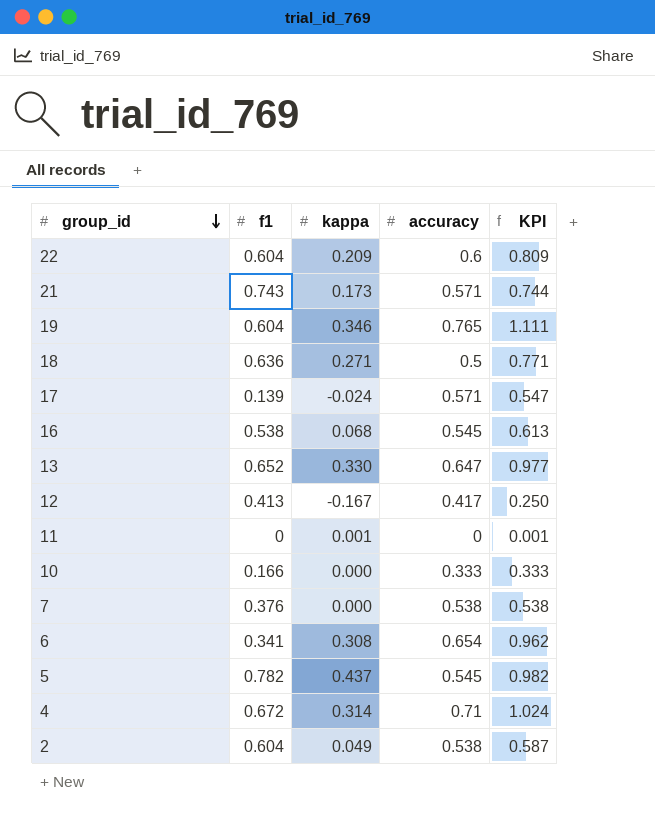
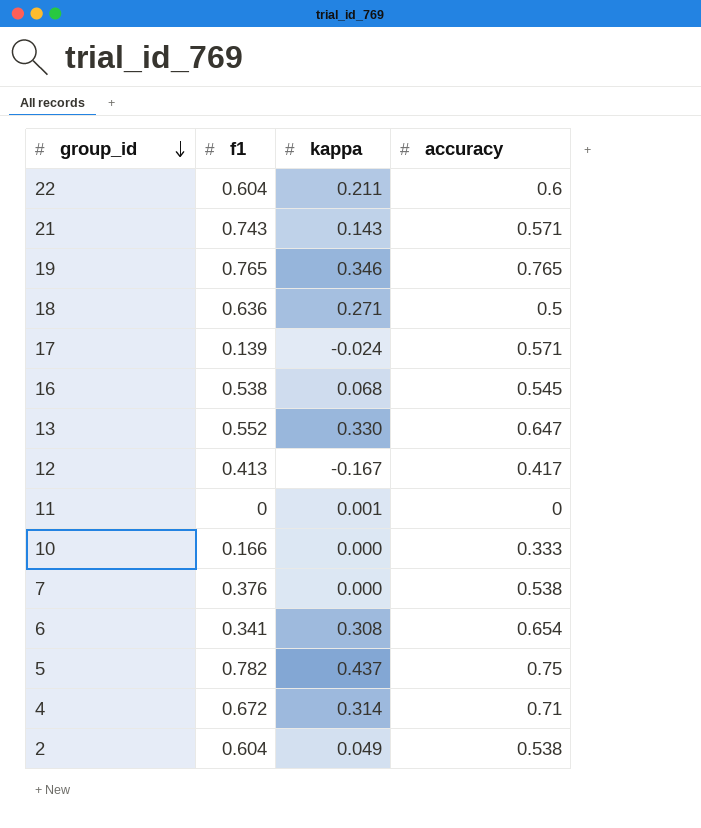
column KPI | formula: [kappa] + [accuracy] -> none
22 | kappa: 0.209 -> 0.211
21 | kappa: 0.173 -> 0.143
19 | f1: 0.604 -> 0.765
13 | f1: 0.652 -> 0.552
5 | accuracy: 0.545 -> 0.75

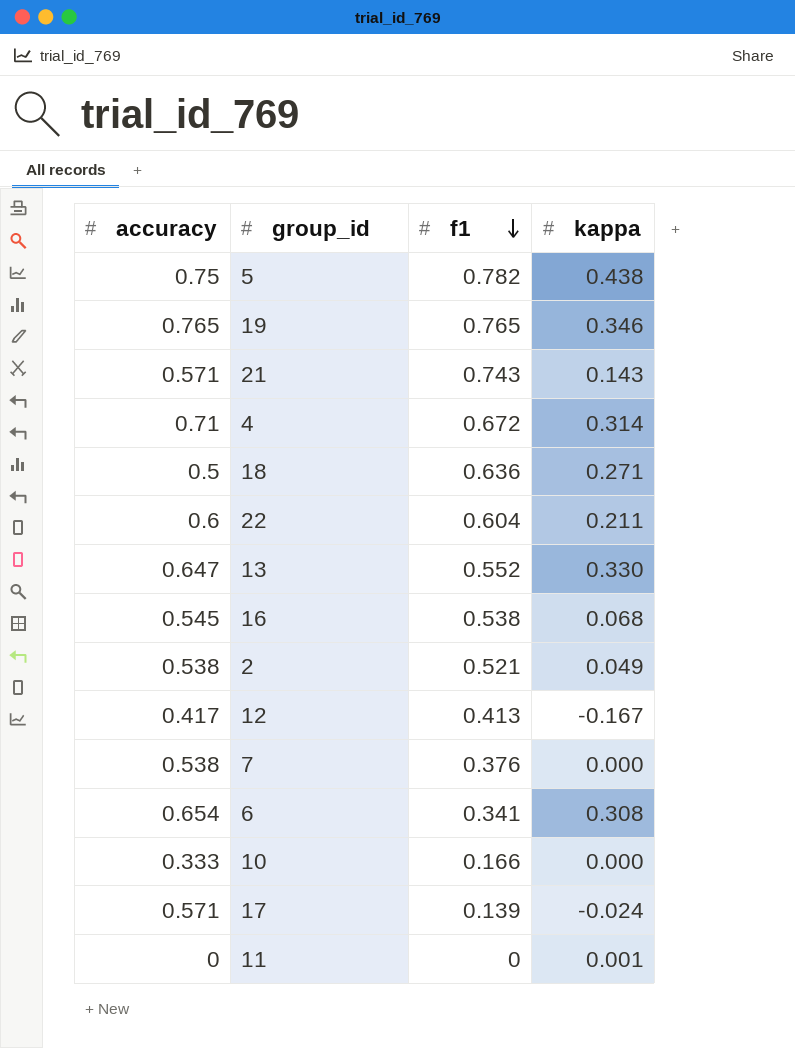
row order: group_id descending -> f1 descending
column accuracy | position: 4 -> 1
5 | kappa: 0.437 -> 0.438
2 | f1: 0.604 -> 0.521

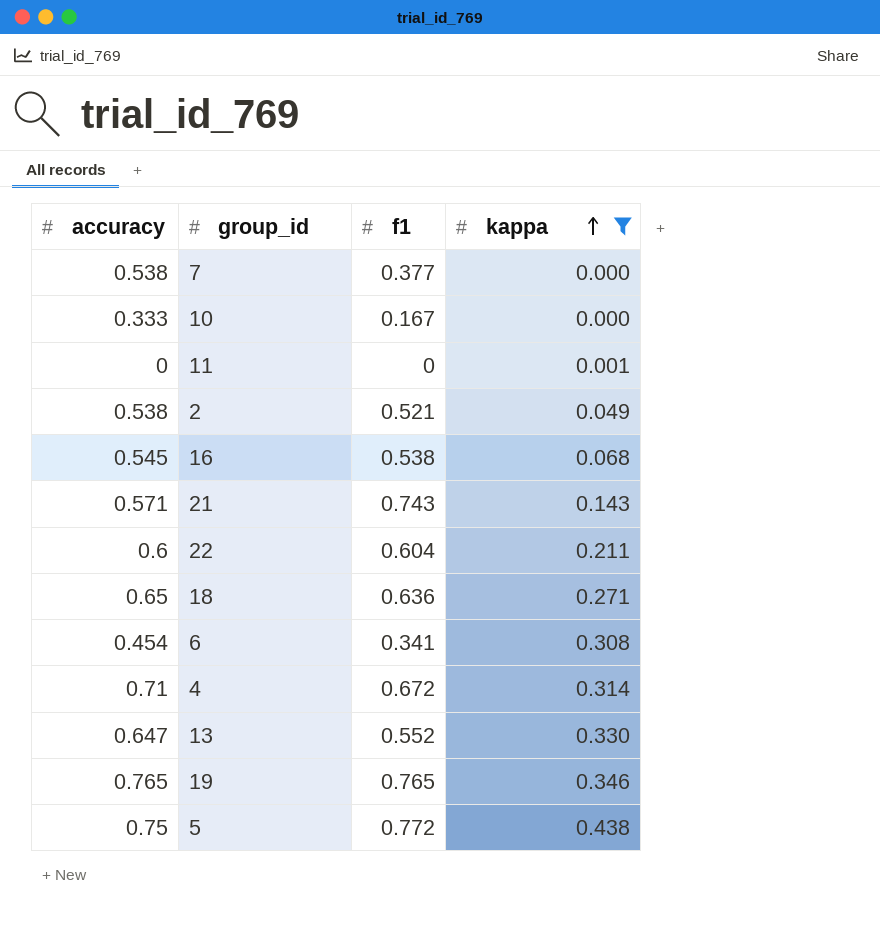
filter: none -> kappa >= 0.000
row order: f1 descending -> kappa ascending
7 | f1: 0.376 -> 0.377
10 | f1: 0.166 -> 0.167
18 | accuracy: 0.5 -> 0.65
6 | accuracy: 0.654 -> 0.454
5 | f1: 0.782 -> 0.772

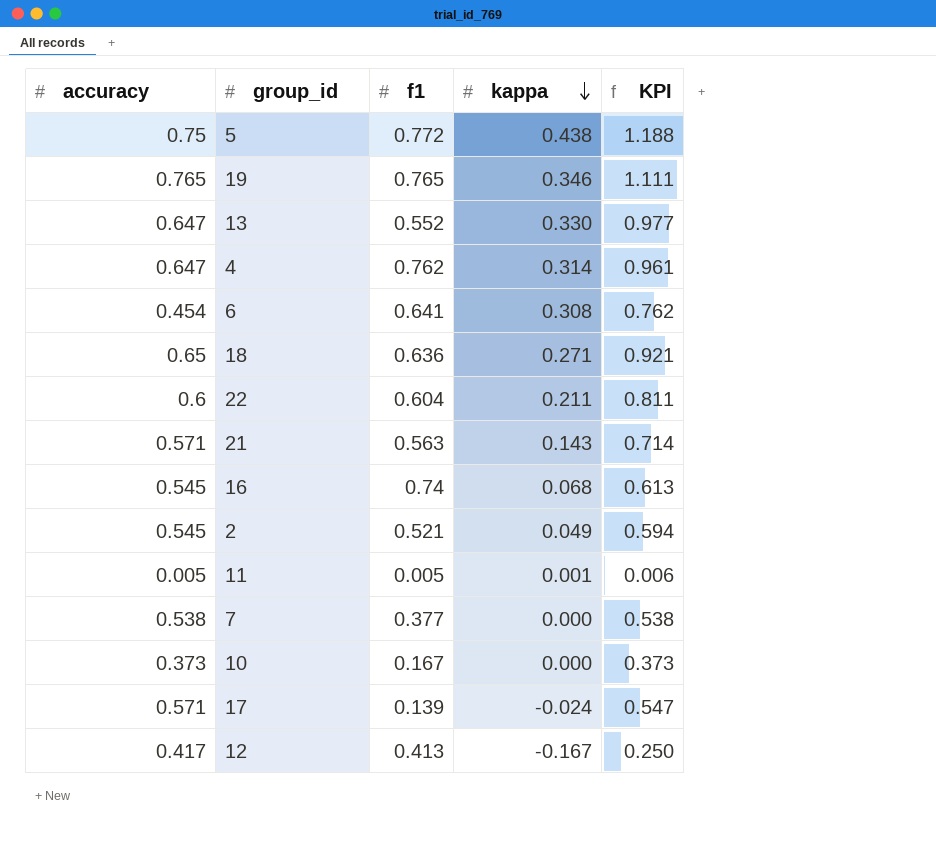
filter: kappa >= 0.000 -> none
row order: kappa ascending -> kappa descending
column KPI | formula: none -> [accuracy] + [kappa]
4 | accuracy: 0.71 -> 0.647
4 | f1: 0.672 -> 0.762
6 | f1: 0.341 -> 0.641
21 | f1: 0.743 -> 0.563
16 | f1: 0.538 -> 0.74
2 | accuracy: 0.538 -> 0.545
11 | accuracy: 0 -> 0.005
11 | f1: 0 -> 0.005
10 | accuracy: 0.333 -> 0.373

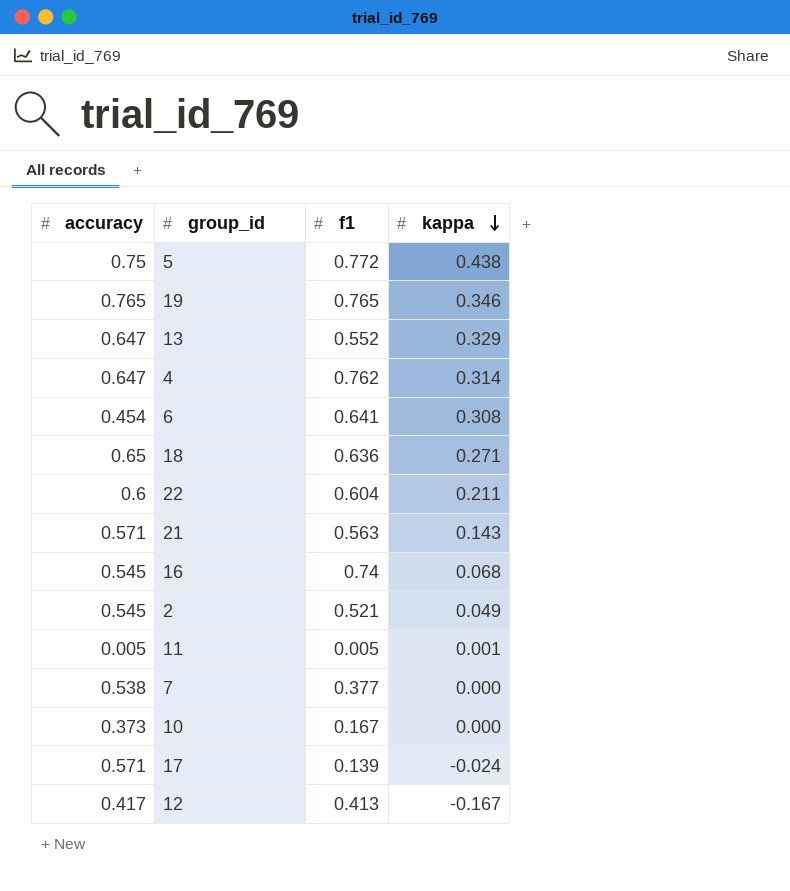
column KPI | formula: [accuracy] + [kappa] -> none
13 | kappa: 0.330 -> 0.329

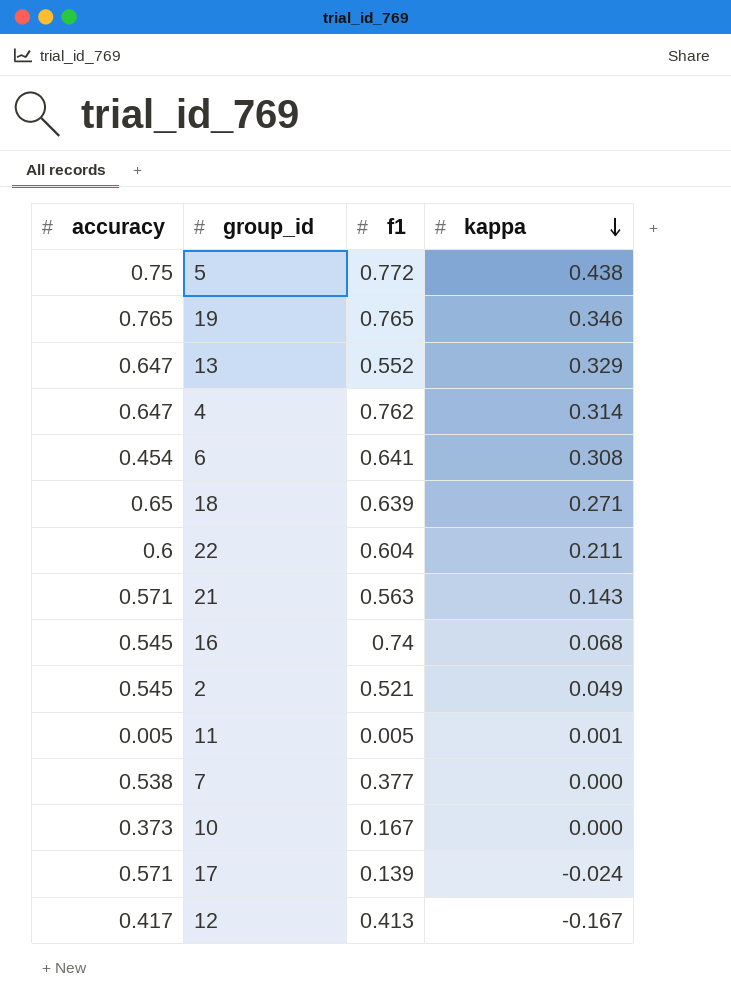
18 | f1: 0.636 -> 0.639

